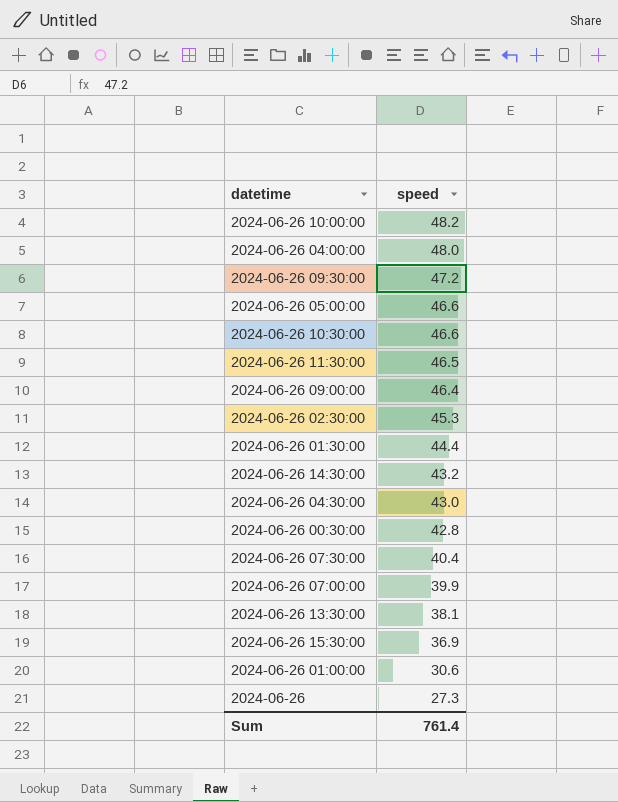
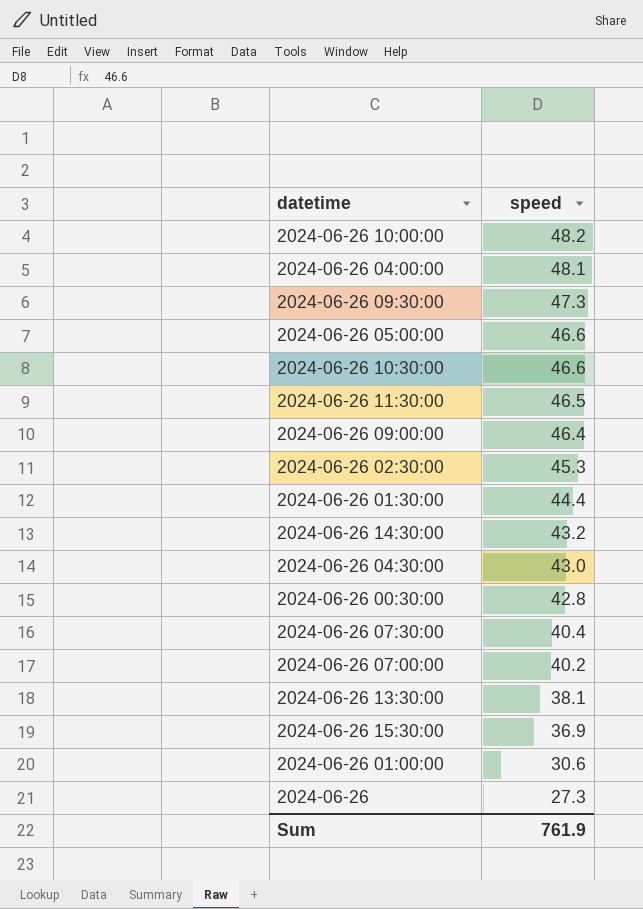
2024-06-26 04:00:00 | speed: 48.0 -> 48.1
2024-06-26 09:30:00 | speed: 47.2 -> 47.3
2024-06-26 07:00:00 | speed: 39.9 -> 40.2
Sum | speed: 761.4 -> 761.9

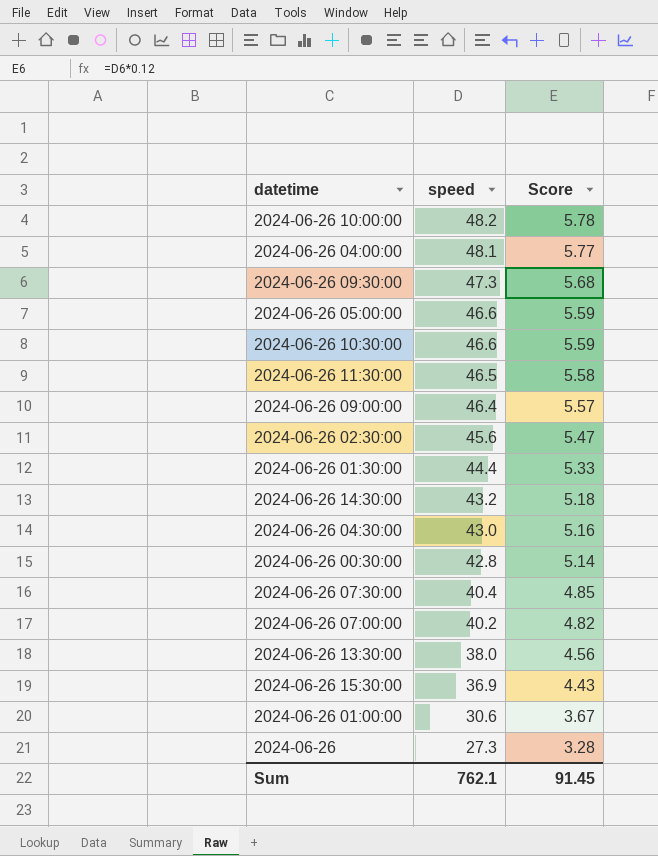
column Score | formula: none -> [speed] * 0.12
2024-06-26 02:30:00 | speed: 45.3 -> 45.6
2024-06-26 13:30:00 | speed: 38.1 -> 38.0
Sum | speed: 761.9 -> 762.1

